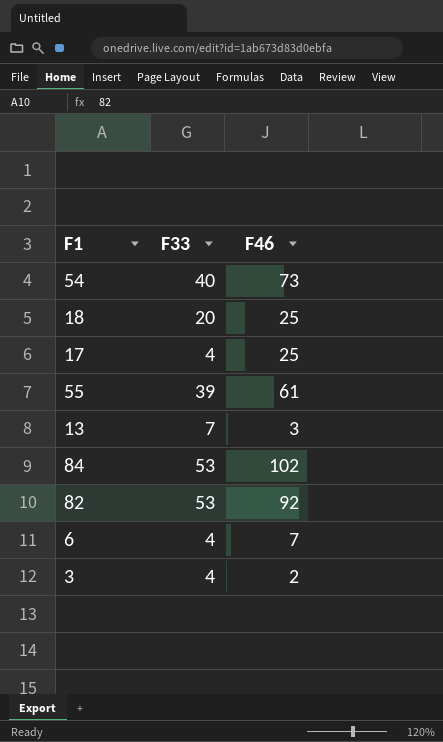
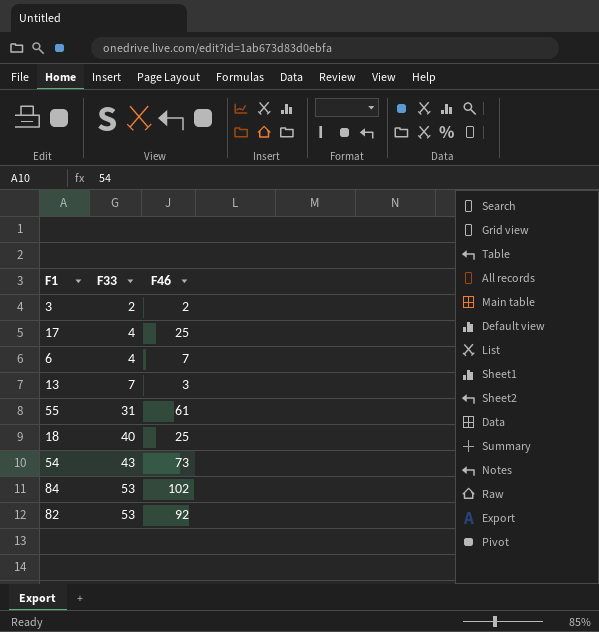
row order: none -> F33 ascending
3 | F33: 4 -> 2
55 | F33: 39 -> 31
18 | F33: 20 -> 40
54 | F33: 40 -> 43

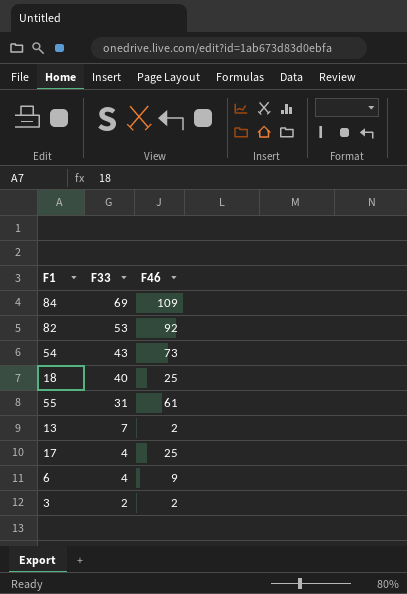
row order: F33 ascending -> F33 descending
84 | F33: 53 -> 69
84 | F46: 102 -> 109
13 | F46: 3 -> 2
6 | F46: 7 -> 9

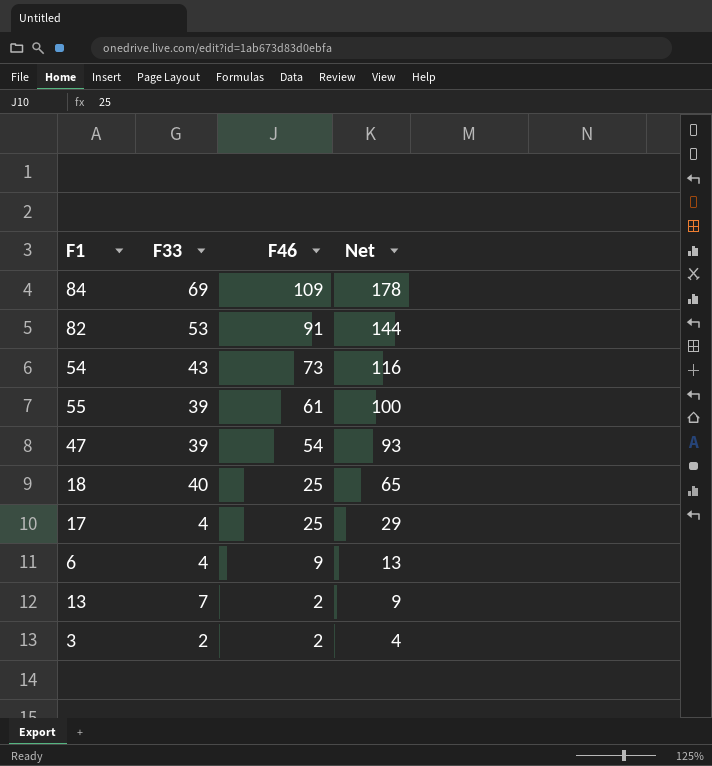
row order: F33 descending -> F46 descending
column Net | formula: none -> [F33] + [F46]
82 | F46: 92 -> 91
55 | F33: 31 -> 39
row 47: none -> 39 | 54 | 93

